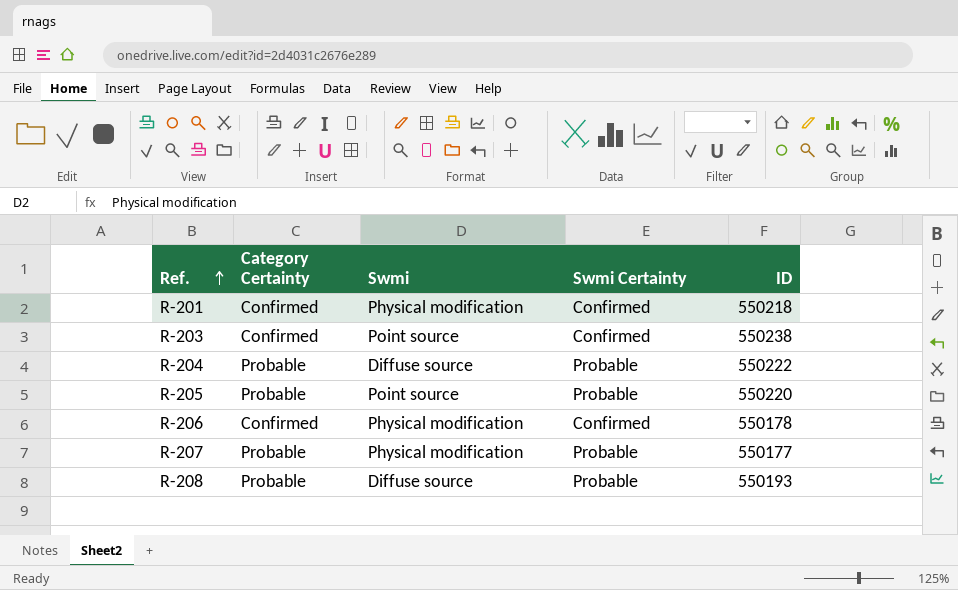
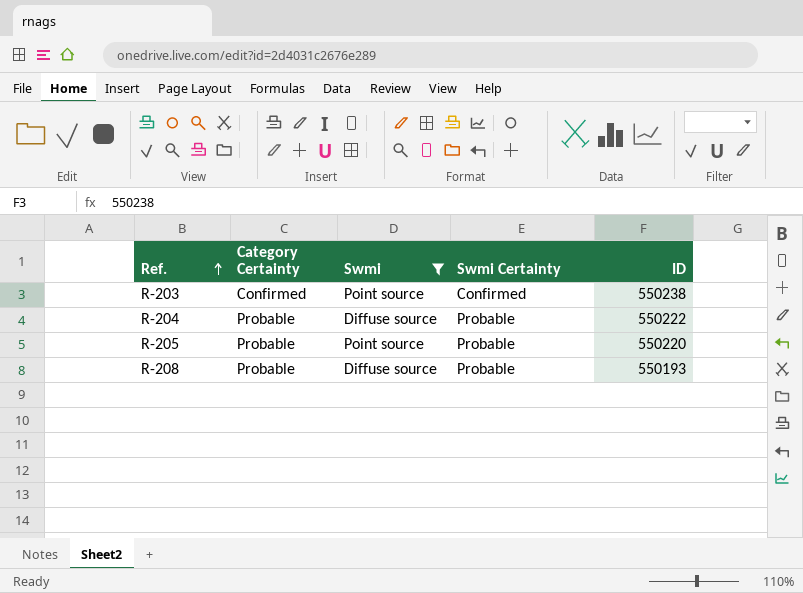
filter: none -> Swmi != Physical modification

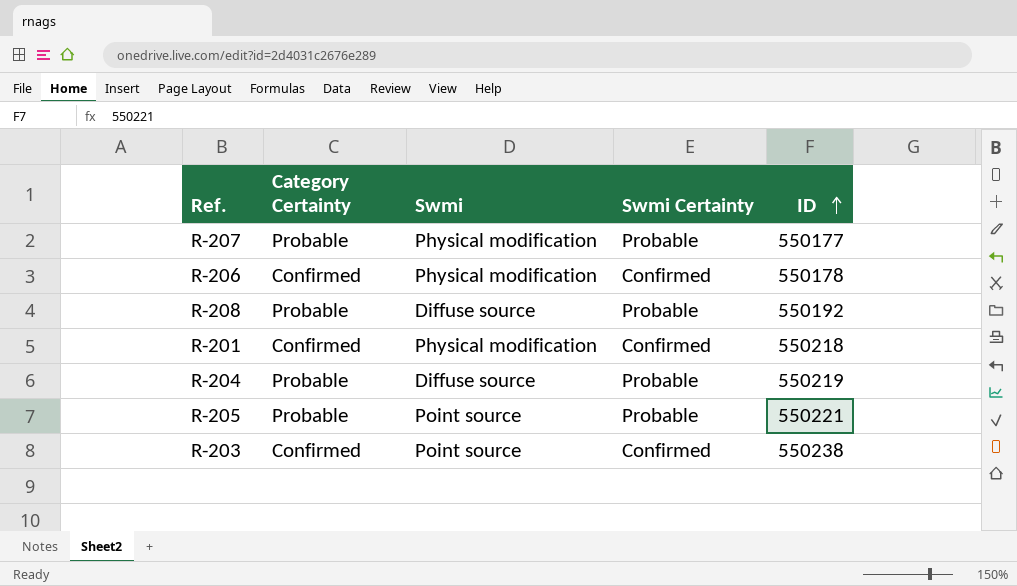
filter: Swmi != Physical modification -> none
row order: Ref. ascending -> ID ascending
R-208 | ID: 550193 -> 550192
R-204 | ID: 550222 -> 550219
R-205 | ID: 550220 -> 550221

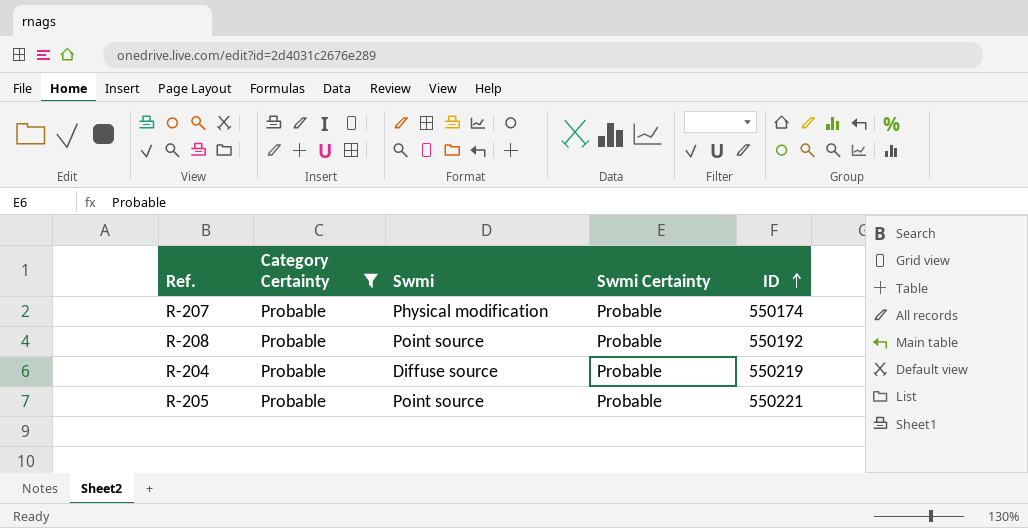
filter: none -> Category Certainty = Probable
R-207 | ID: 550177 -> 550174
R-208 | Swmi: Diffuse source -> Point source

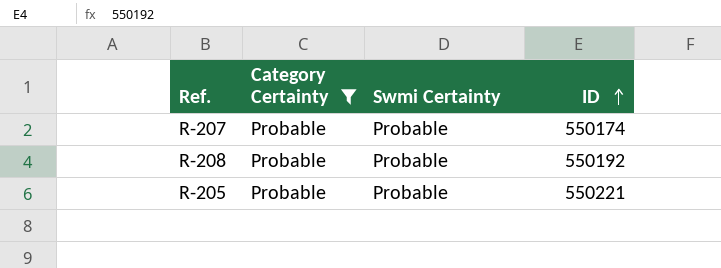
column Swmi | position: 3 -> none
row R-204: Probable | Diffuse source | Probable | 550219 -> none

